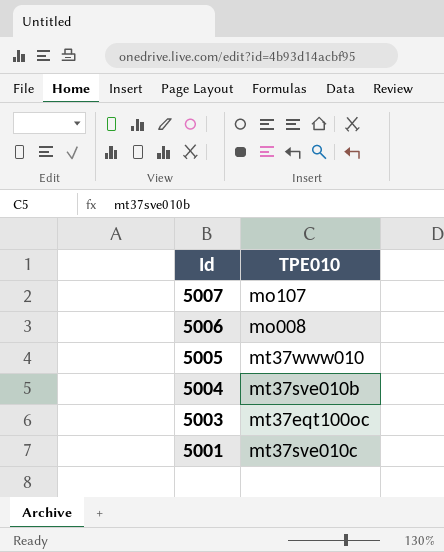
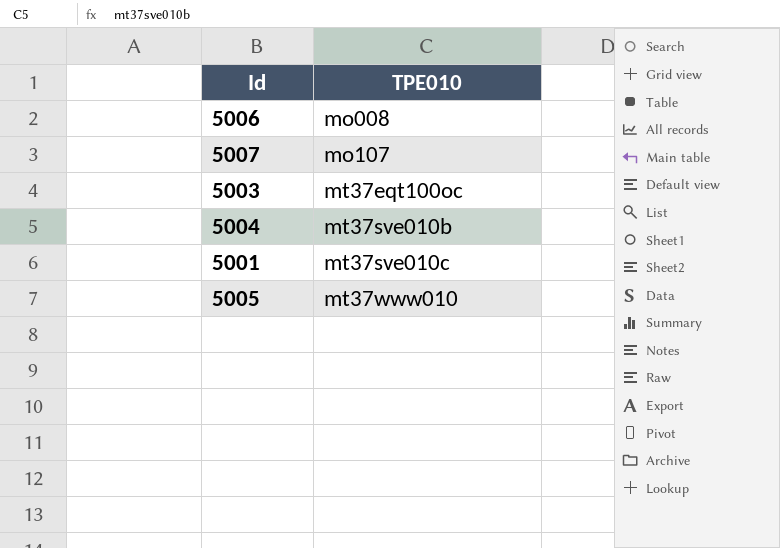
row order: Id descending -> TPE010 ascending

